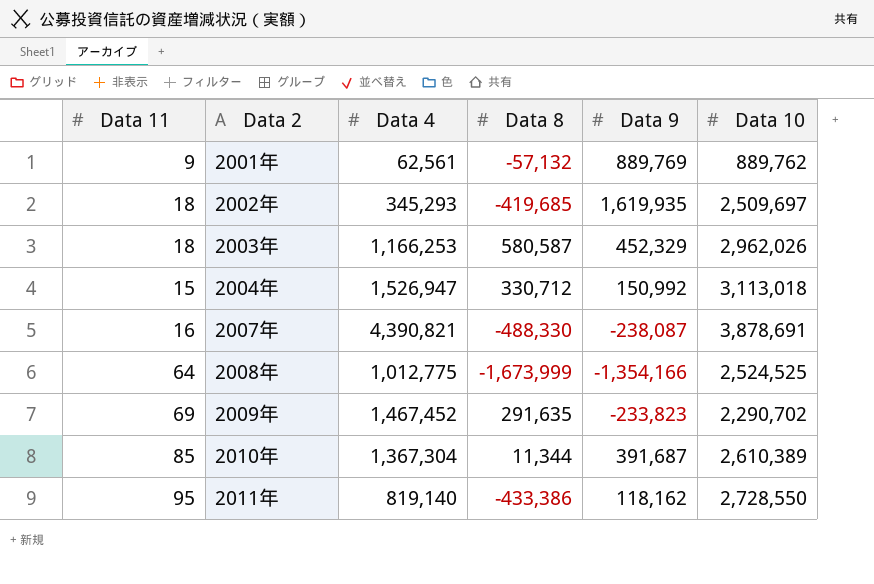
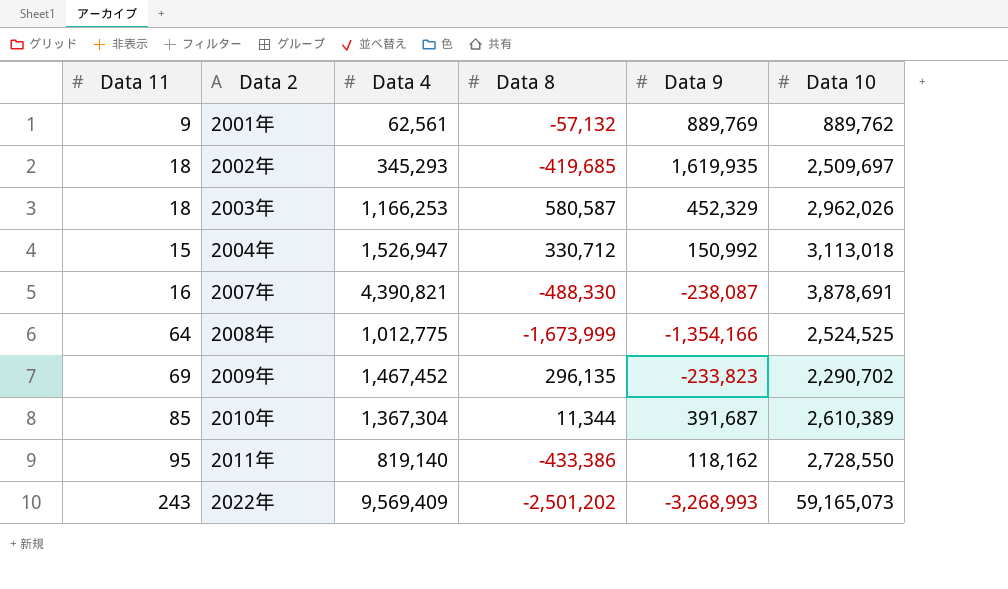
2009年 | Data 8: 291,635 -> 296,135
row 2022年: none -> 243 | 9,569,409 | -2,501,202 | -3,268,993 | 59,165,073

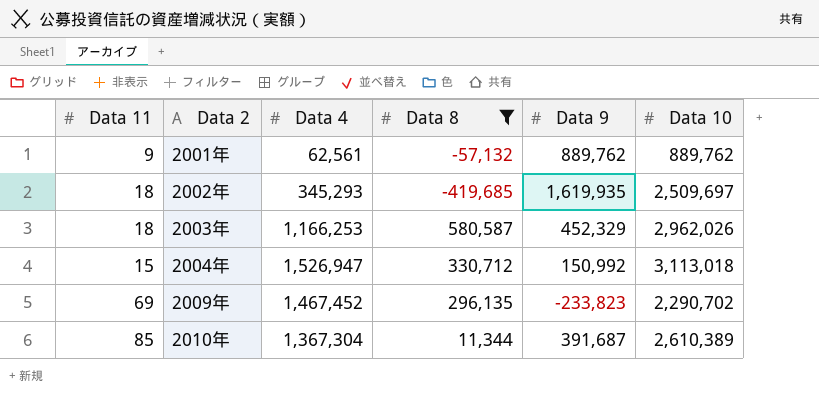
filter: none -> Data 8 >= -419,685
2001年 | Data 9: 889,769 -> 889,762

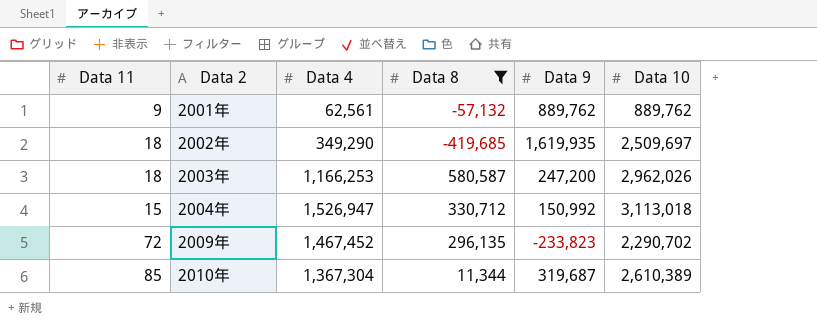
2002年 | Data 4: 345,293 -> 349,290
2003年 | Data 9: 452,329 -> 247,200
2009年 | Data 11: 69 -> 72
2010年 | Data 9: 391,687 -> 319,687

